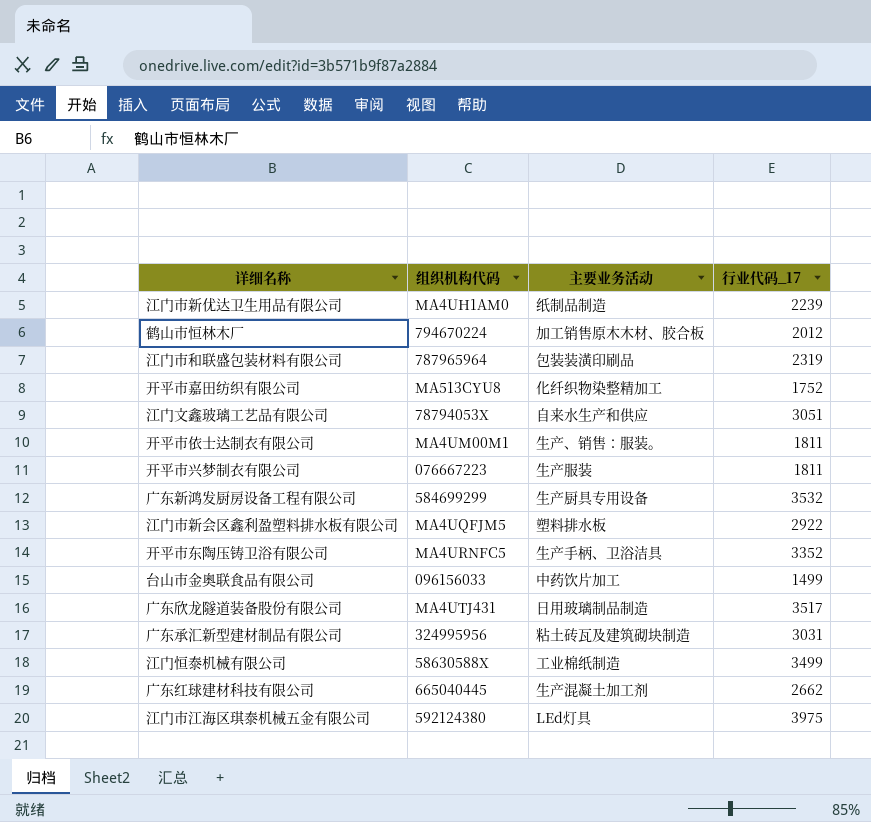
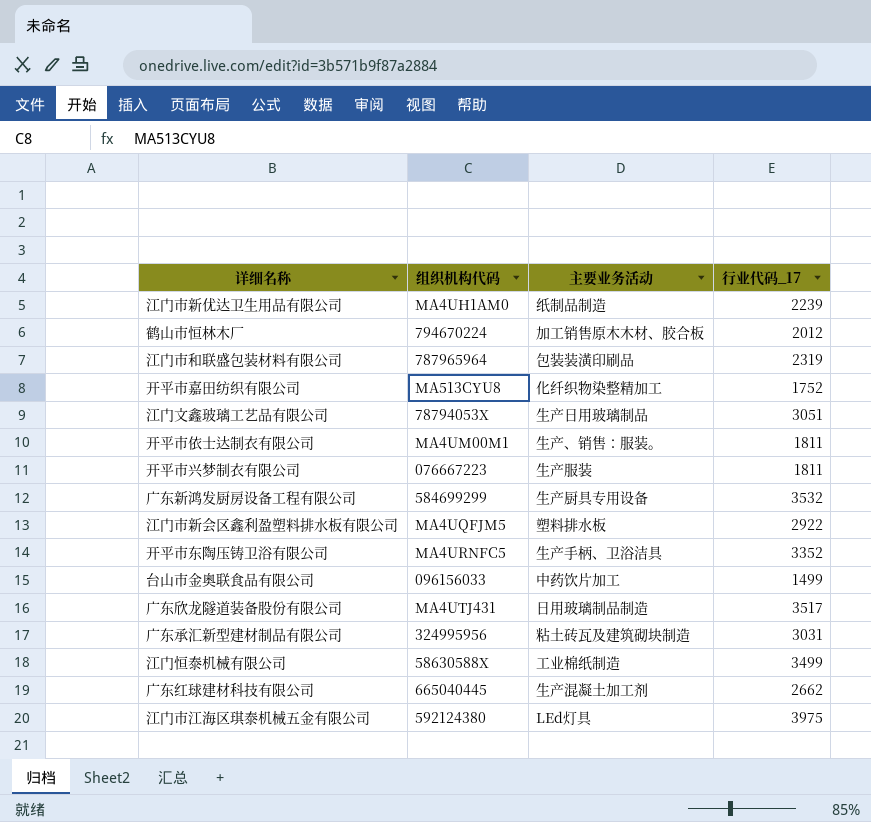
江门文鑫玻璃工艺品有限公司 | 主要业务活动: 自来水生产和供应 -> 生产日用玻璃制品

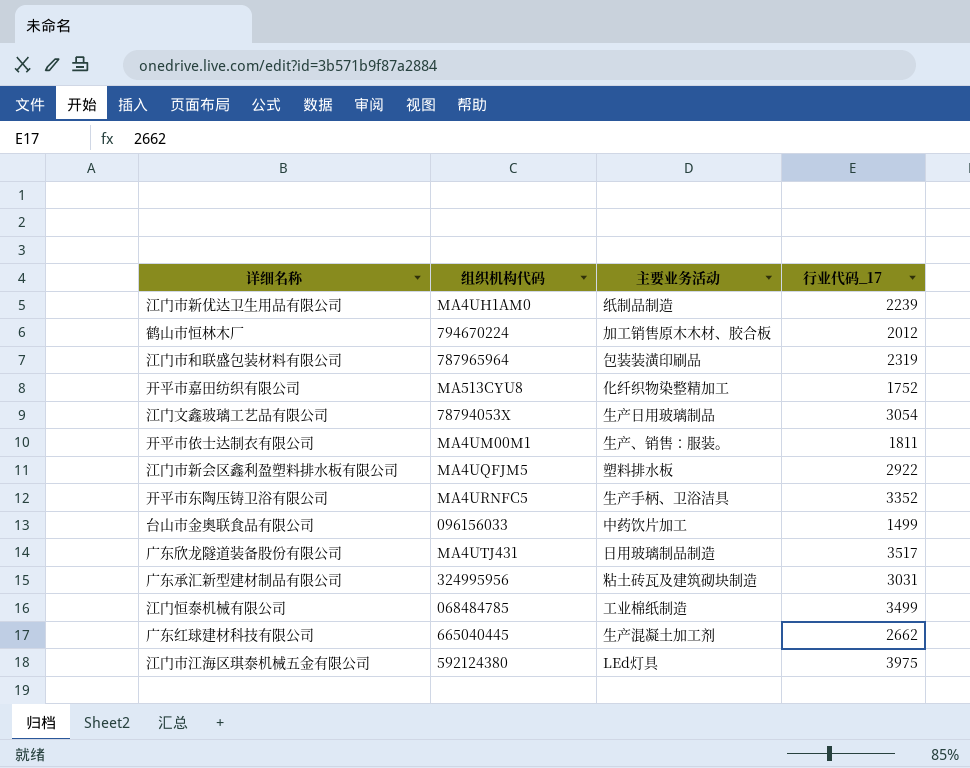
row 开平市兴梦制衣有限公司: 076667223 | 生产服装 | 1811 -> none
row 广东新鸿发厨房设备工程有限公司: 584699299 | 生产厨具专用设备 | 3532 -> none
江门文鑫玻璃工艺品有限公司 | 行业代码_17: 3051 -> 3054
江门恒泰机械有限公司 | 组织机构代码: 58630588X -> 068484785

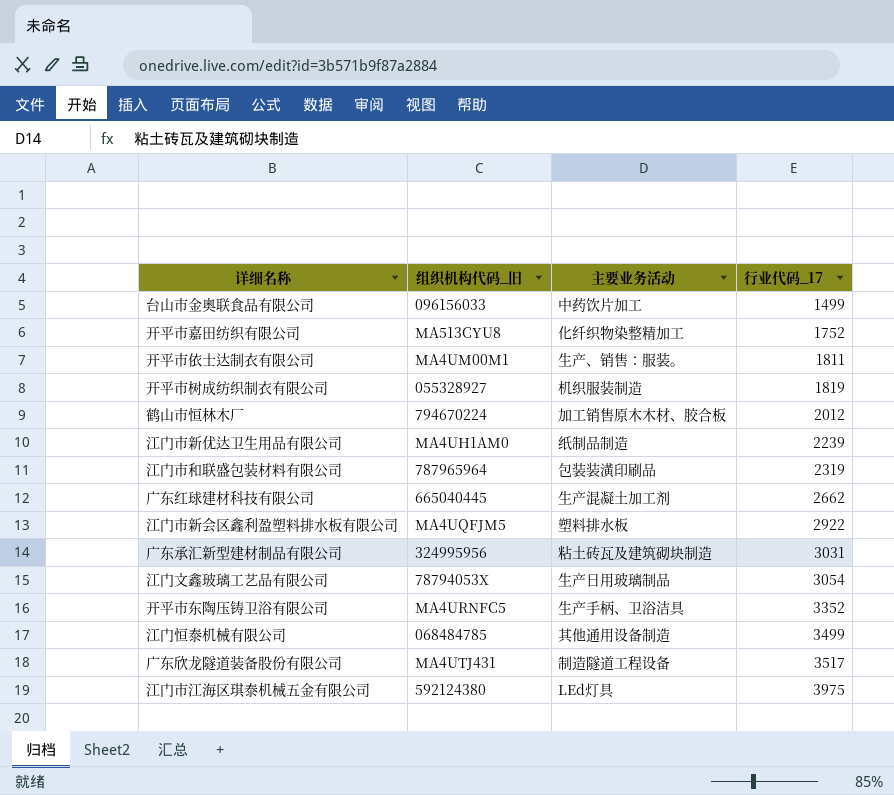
row order: none -> 行业代码_17 ascending
column name: 组织机构代码 -> 组织机构代码_旧
row 开平市树成纺织制衣有限公司: none -> 055328927 | 机织服装制造 | 1819
江门恒泰机械有限公司 | 主要业务活动: 工业棉纸制造 -> 其他通用设备制造
广东欣龙隧道装备股份有限公司 | 主要业务活动: 日用玻璃制品制造 -> 制造隧道工程设备

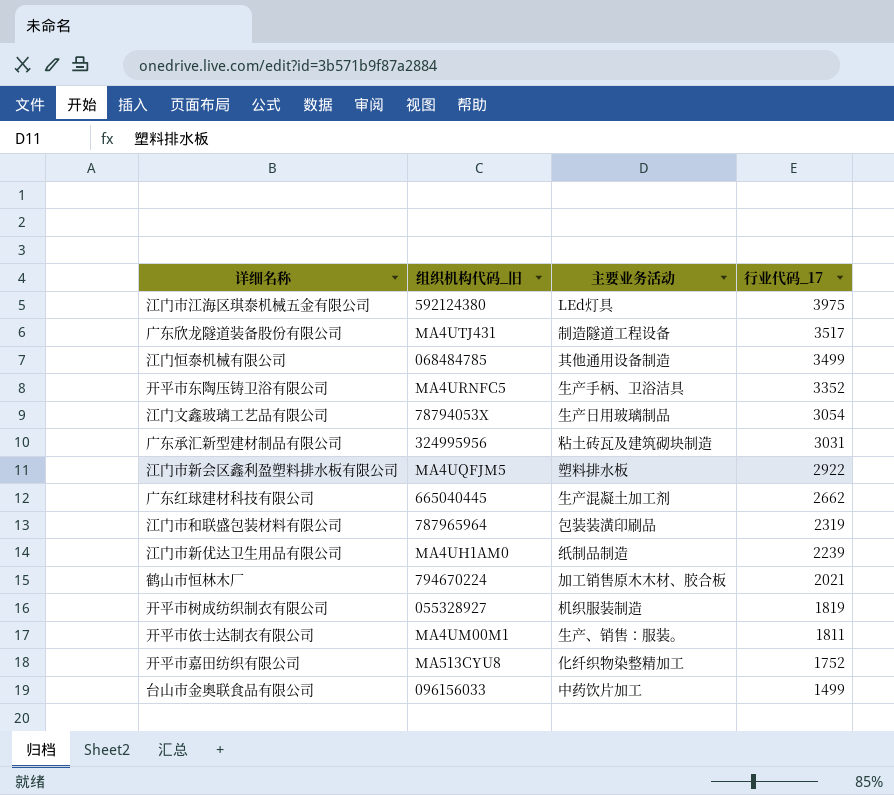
row order: 行业代码_17 ascending -> 行业代码_17 descending
鹤山市恒林木厂 | 行业代码_17: 2012 -> 2021

